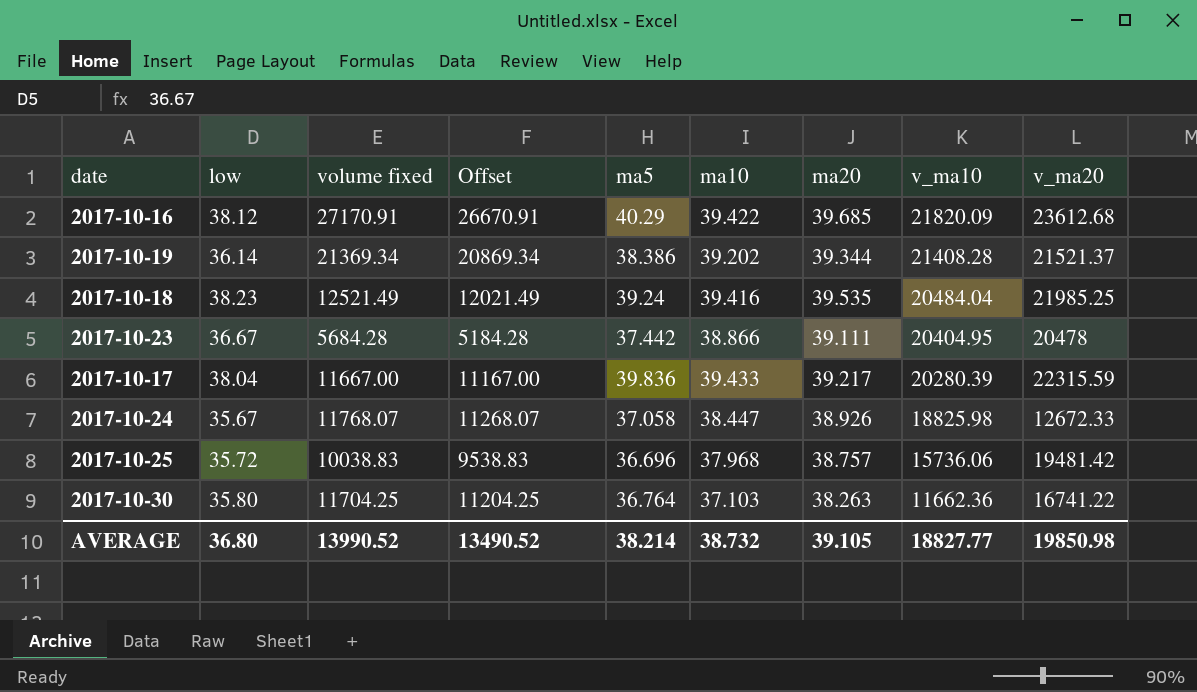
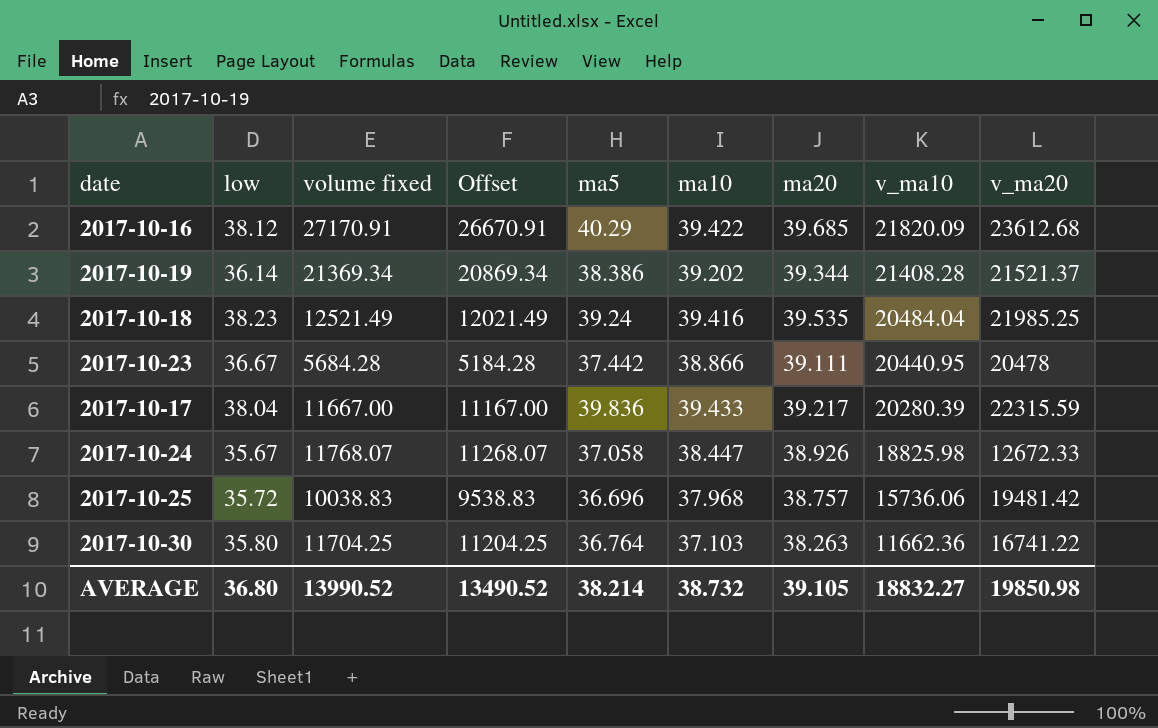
2017-10-23 | v_ma10: 20404.95 -> 20440.95
AVERAGE | v_ma10: 18827.77 -> 18832.27

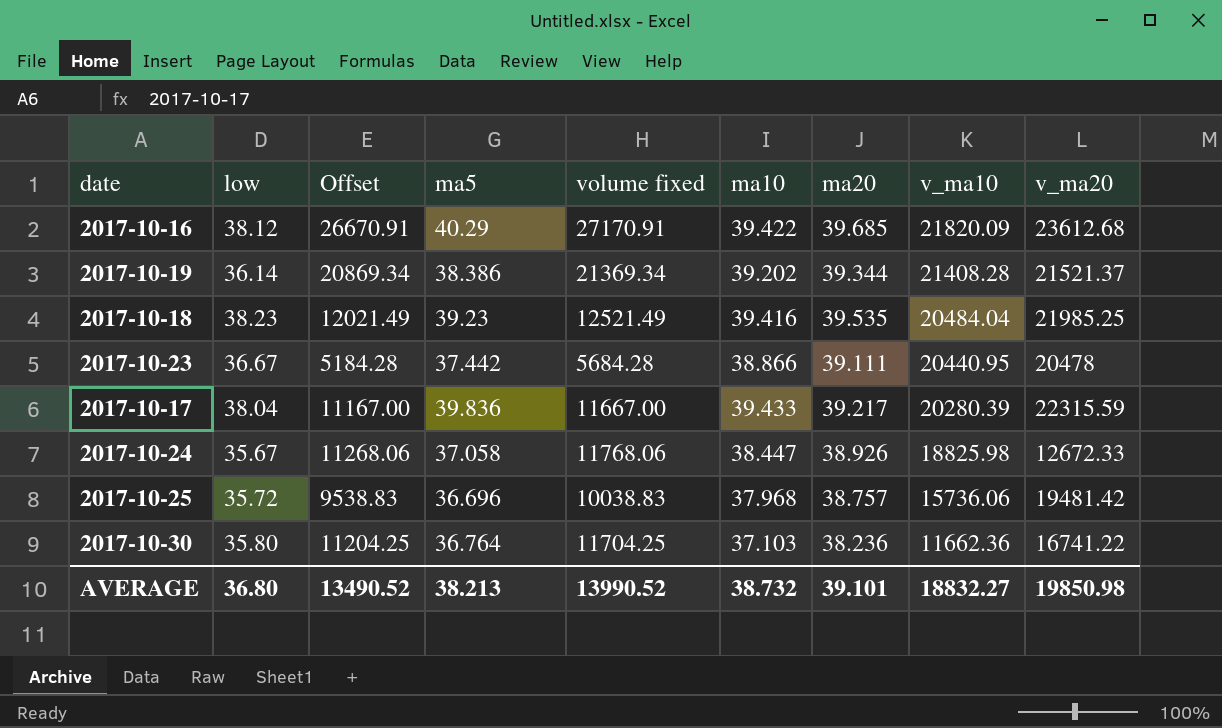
column volume fixed | position: 3 -> 5
2017-10-18 | ma5: 39.24 -> 39.23
2017-10-24 | Offset: 11268.07 -> 11268.06
2017-10-24 | volume fixed: 11768.07 -> 11768.06
2017-10-30 | ma20: 38.263 -> 38.236
AVERAGE | ma5: 38.214 -> 38.213
AVERAGE | ma20: 39.105 -> 39.101

